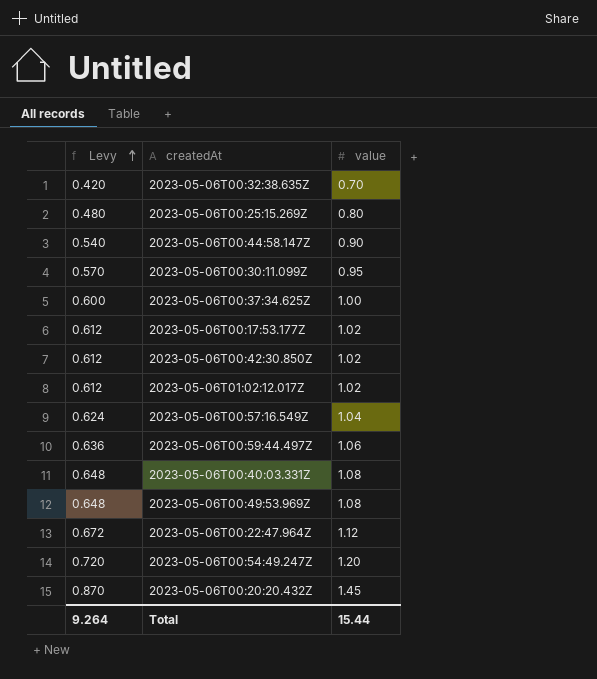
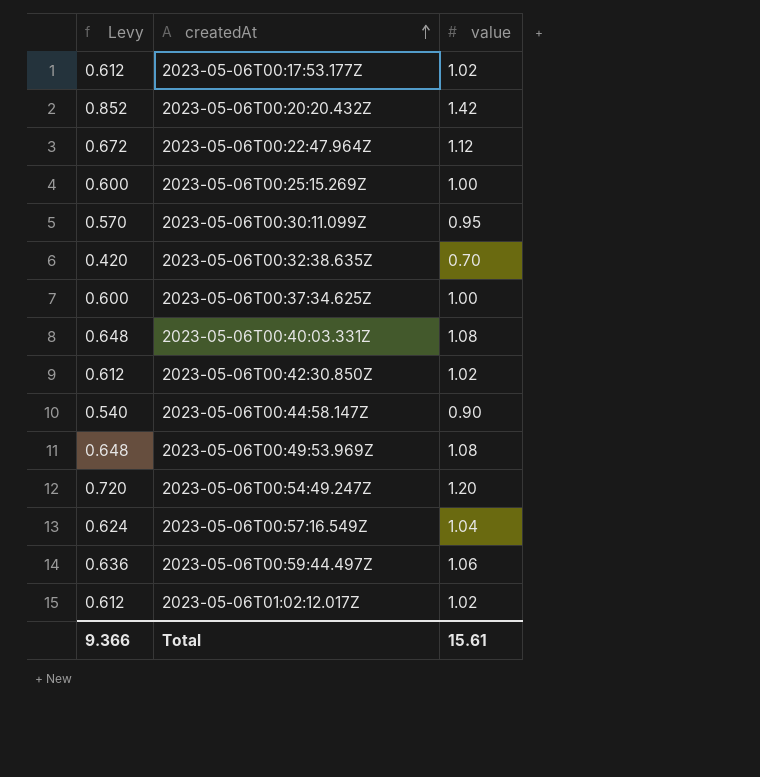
row order: Levy ascending -> createdAt ascending
2023-05-06T00:20:20.432Z | Levy: 0.870 -> 0.852
2023-05-06T00:20:20.432Z | value: 1.45 -> 1.42
2023-05-06T00:25:15.269Z | Levy: 0.480 -> 0.600
2023-05-06T00:25:15.269Z | value: 0.80 -> 1.00
Total | Levy: 9.264 -> 9.366
Total | value: 15.44 -> 15.61

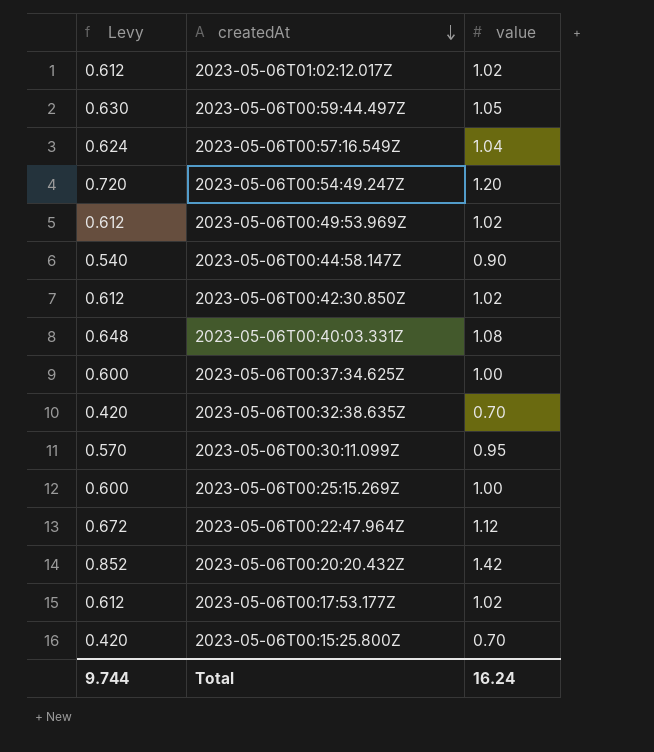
row order: createdAt ascending -> createdAt descending
2023-05-06T00:59:44.497Z | Levy: 0.636 -> 0.630
2023-05-06T00:59:44.497Z | value: 1.06 -> 1.05
2023-05-06T00:49:53.969Z | Levy: 0.648 -> 0.612
2023-05-06T00:49:53.969Z | value: 1.08 -> 1.02
row 2023-05-06T00:15:25.800Z: none -> 0.420 | 0.70
Total | Levy: 9.366 -> 9.744
Total | value: 15.61 -> 16.24

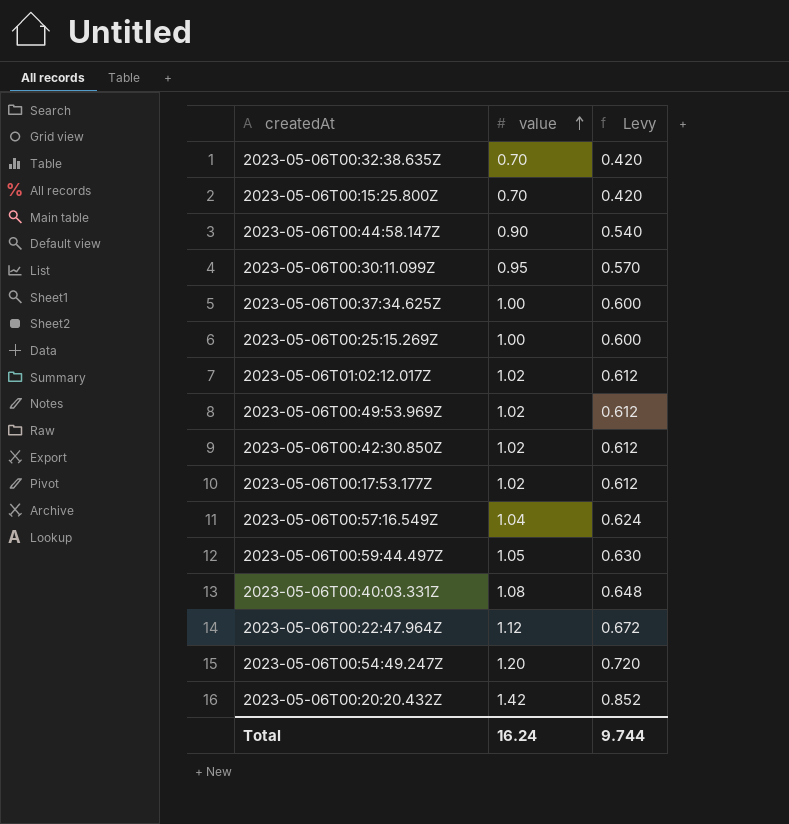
row order: createdAt descending -> value ascending
column Levy | position: 1 -> 3

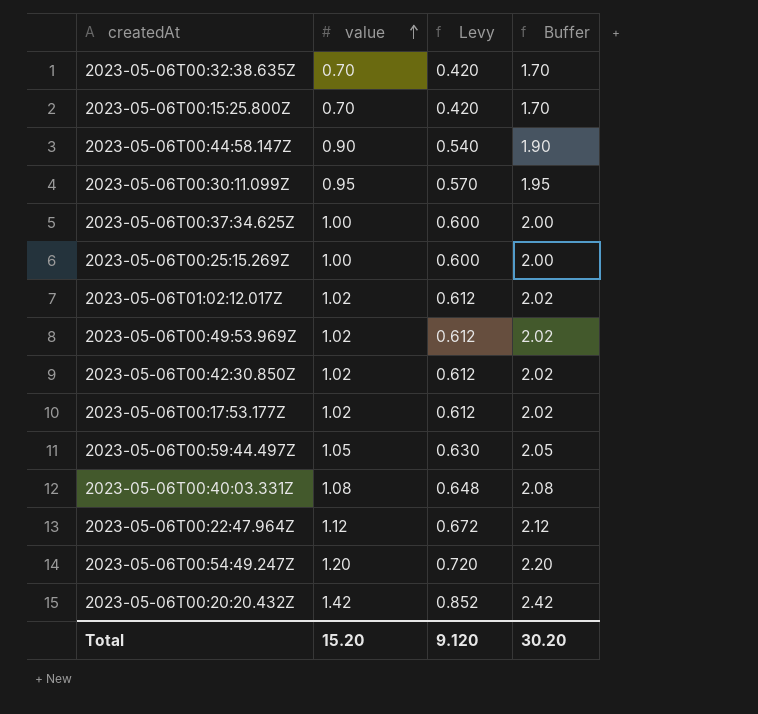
column Buffer | formula: none -> [value] + 1
row 2023-05-06T00:57:16.549Z: 1.04 | 0.624 -> none
Total | value: 16.24 -> 15.20
Total | Levy: 9.744 -> 9.120

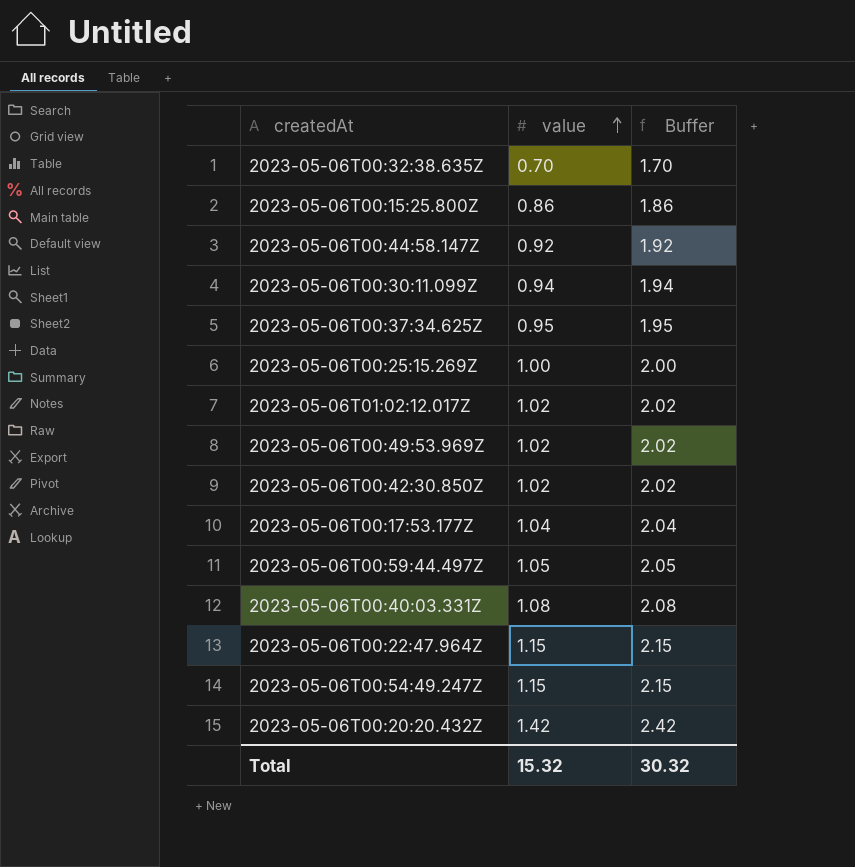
column Levy | formula: [value] * 0.6 -> none
2023-05-06T00:15:25.800Z | value: 0.70 -> 0.86
2023-05-06T00:15:25.800Z | Buffer: 1.70 -> 1.86
2023-05-06T00:44:58.147Z | value: 0.90 -> 0.92
2023-05-06T00:44:58.147Z | Buffer: 1.90 -> 1.92
2023-05-06T00:30:11.099Z | value: 0.95 -> 0.94
2023-05-06T00:30:11.099Z | Buffer: 1.95 -> 1.94
2023-05-06T00:37:34.625Z | value: 1.00 -> 0.95
2023-05-06T00:37:34.625Z | Buffer: 2.00 -> 1.95
2023-05-06T00:17:53.177Z | value: 1.02 -> 1.04
2023-05-06T00:17:53.177Z | Buffer: 2.02 -> 2.04
2023-05-06T00:22:47.964Z | value: 1.12 -> 1.15
2023-05-06T00:22:47.964Z | Buffer: 2.12 -> 2.15
2023-05-06T00:54:49.247Z | value: 1.20 -> 1.15
2023-05-06T00:54:49.247Z | Buffer: 2.20 -> 2.15
Total | value: 15.20 -> 15.32
Total | Buffer: 30.20 -> 30.32

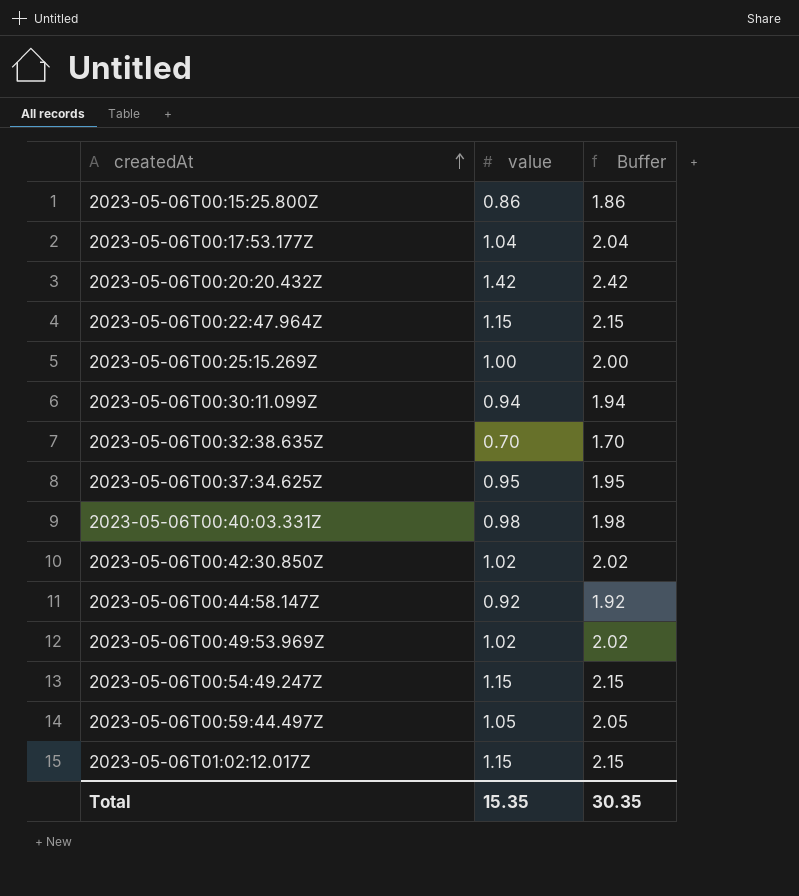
row order: value ascending -> createdAt ascending
2023-05-06T00:40:03.331Z | value: 1.08 -> 0.98
2023-05-06T00:40:03.331Z | Buffer: 2.08 -> 1.98
2023-05-06T01:02:12.017Z | value: 1.02 -> 1.15
2023-05-06T01:02:12.017Z | Buffer: 2.02 -> 2.15
Total | value: 15.32 -> 15.35
Total | Buffer: 30.32 -> 30.35

